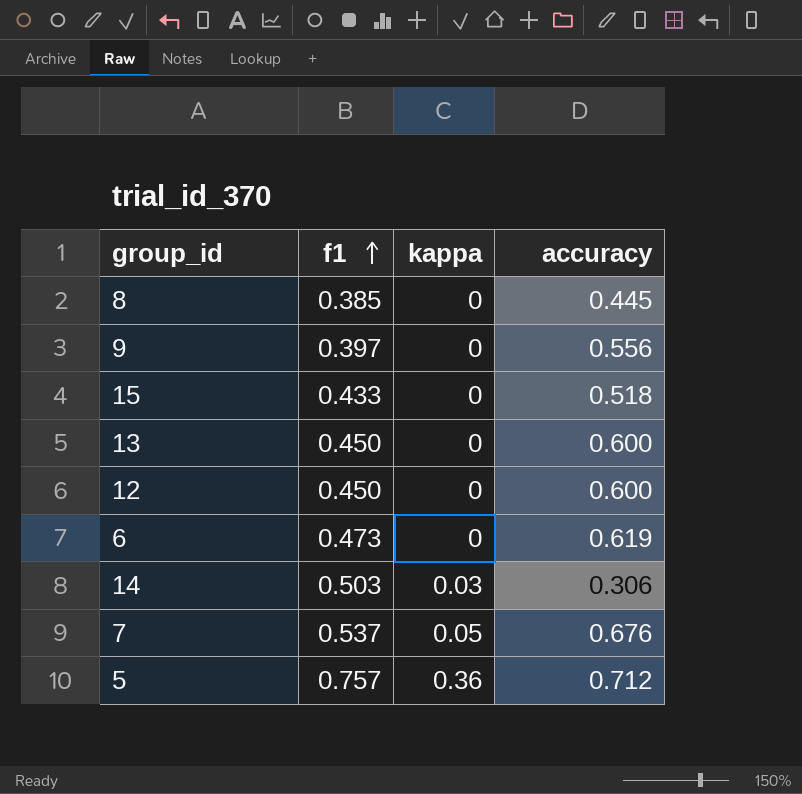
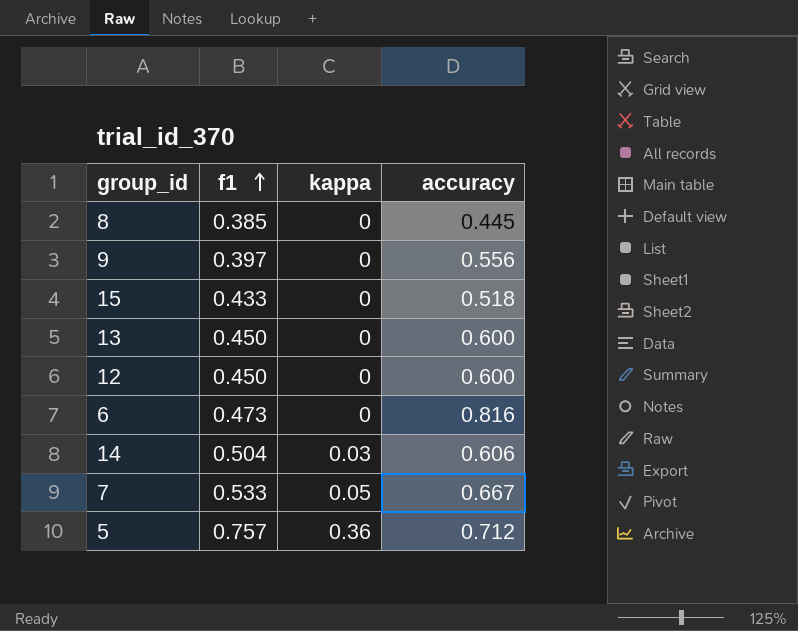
6 | accuracy: 0.619 -> 0.816
14 | f1: 0.503 -> 0.504
14 | accuracy: 0.306 -> 0.606
7 | f1: 0.537 -> 0.533
7 | accuracy: 0.676 -> 0.667

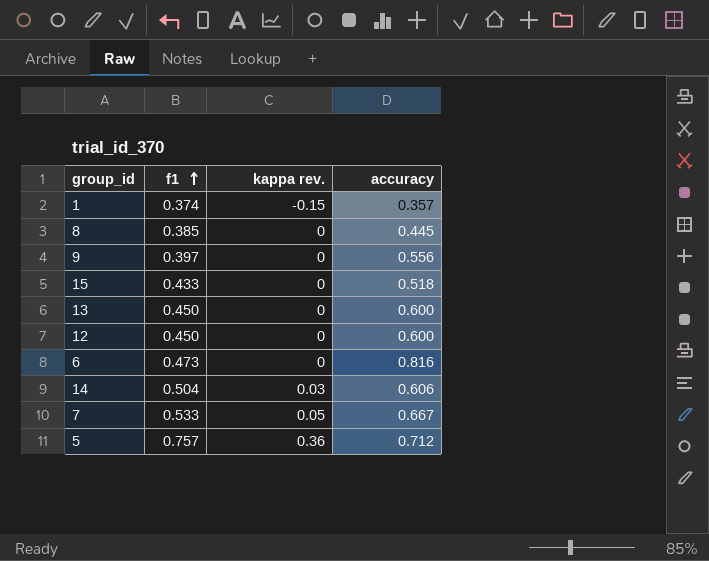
column name: kappa -> kappa rev.
row 1: none -> 0.374 | -0.15 | 0.357

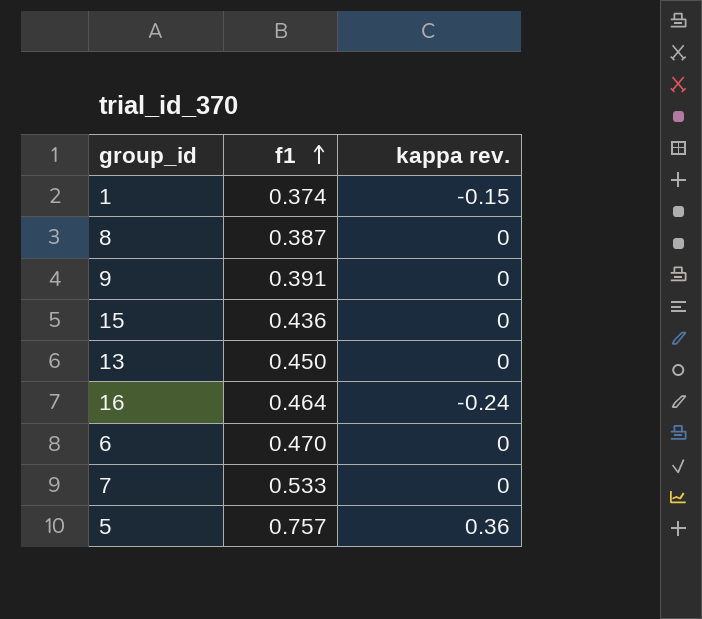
column accuracy | position: 4 -> none
row 12: 0.450 | 0 | 0.600 -> none
row 14: 0.504 | 0.03 | 0.606 -> none
8 | f1: 0.385 -> 0.387
9 | f1: 0.397 -> 0.391
15 | f1: 0.433 -> 0.436
row 16: none -> 0.464 | -0.24
6 | f1: 0.473 -> 0.470
7 | kappa rev.: 0.05 -> 0

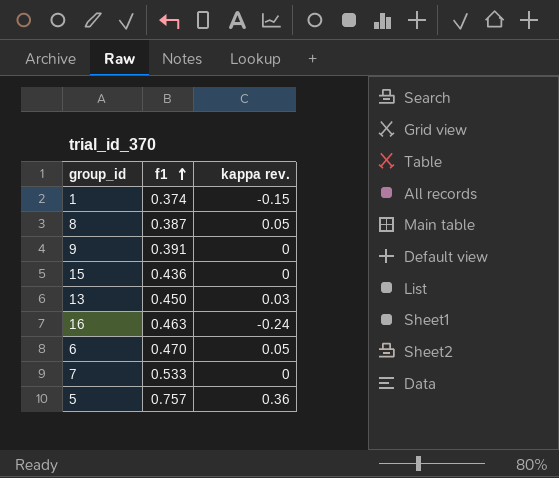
8 | kappa rev.: 0 -> 0.05
13 | kappa rev.: 0 -> 0.03
16 | f1: 0.464 -> 0.463
6 | kappa rev.: 0 -> 0.05

